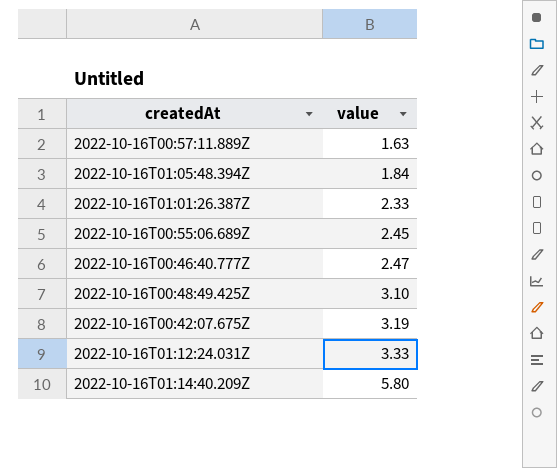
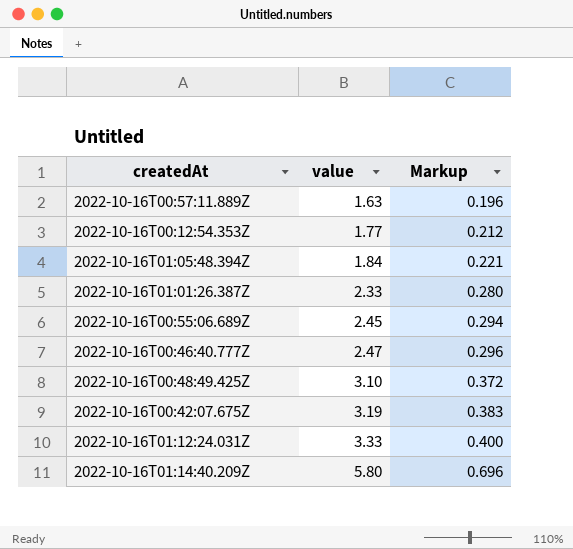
column Markup | formula: none -> [value] * 0.12
row 2022-10-16T00:12:54.353Z: none -> 1.77 | 0.212

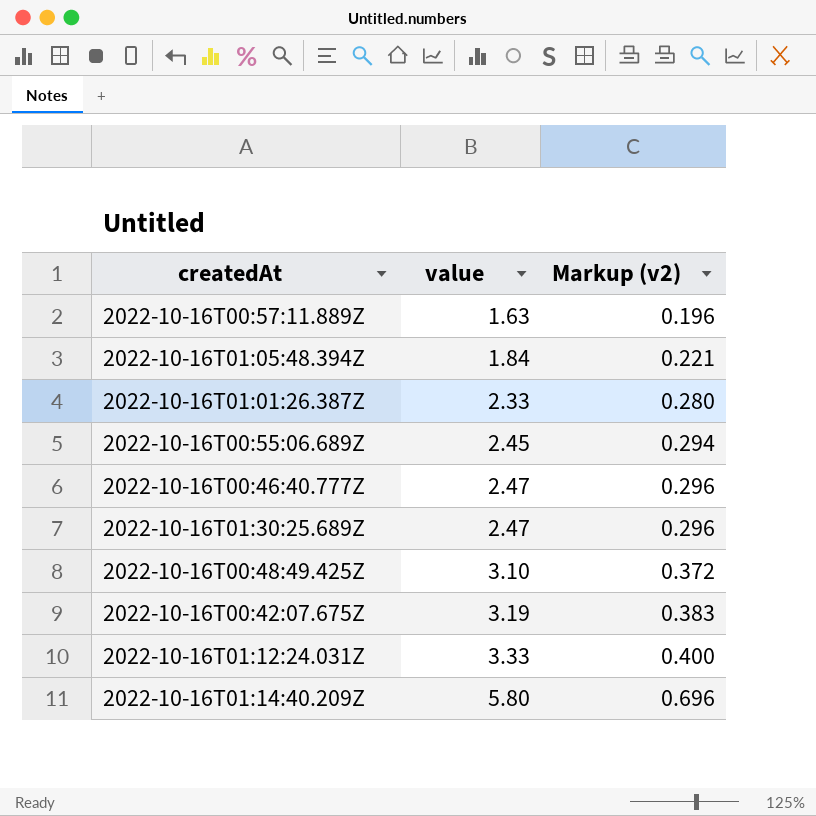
column name: Markup -> Markup (v2)
row 2022-10-16T00:12:54.353Z: 1.77 | 0.212 -> none
row 2022-10-16T01:30:25.689Z: none -> 2.47 | 0.296

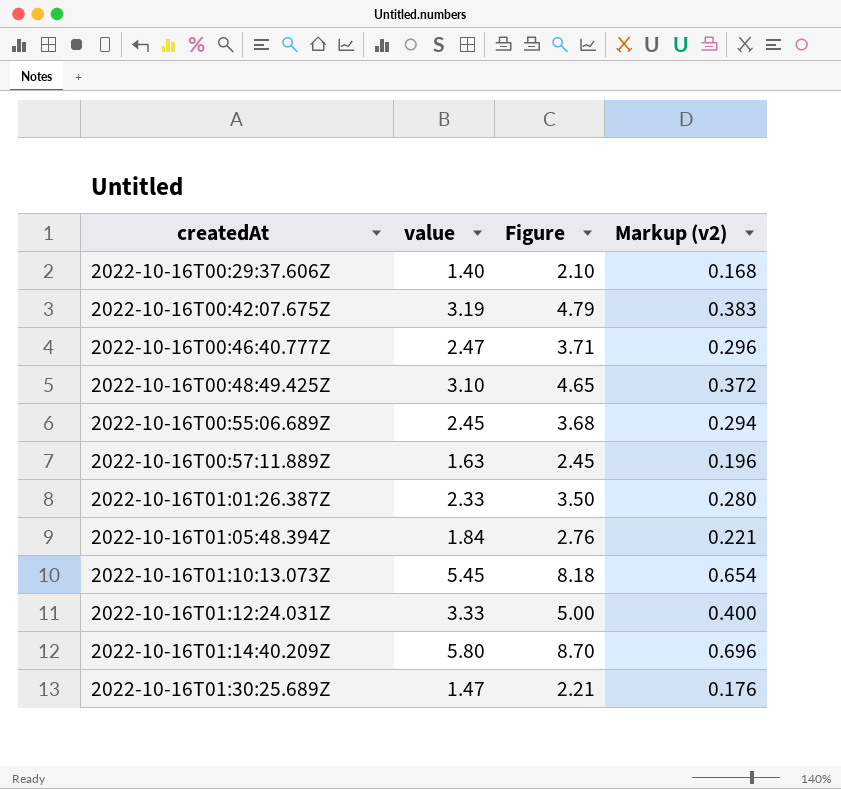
row order: value ascending -> createdAt ascending
column Figure | formula: none -> [value] * 1.5
row 2022-10-16T00:29:37.606Z: none -> 1.40 | 2.10 | 0.168
row 2022-10-16T01:10:13.073Z: none -> 5.45 | 8.18 | 0.654
2022-10-16T01:30:25.689Z | value: 2.47 -> 1.47
2022-10-16T01:30:25.689Z | Markup (v2): 0.296 -> 0.176

